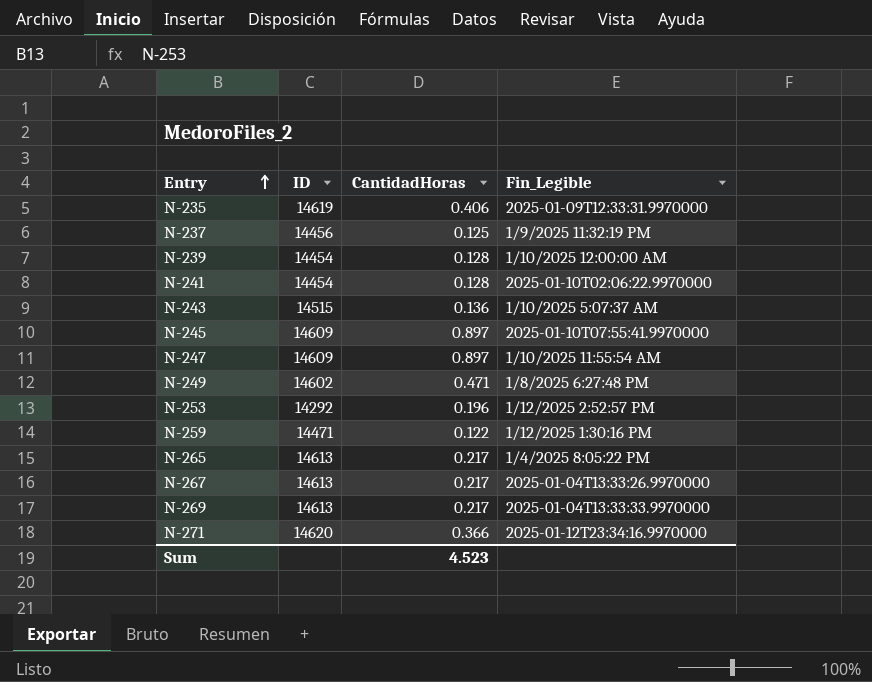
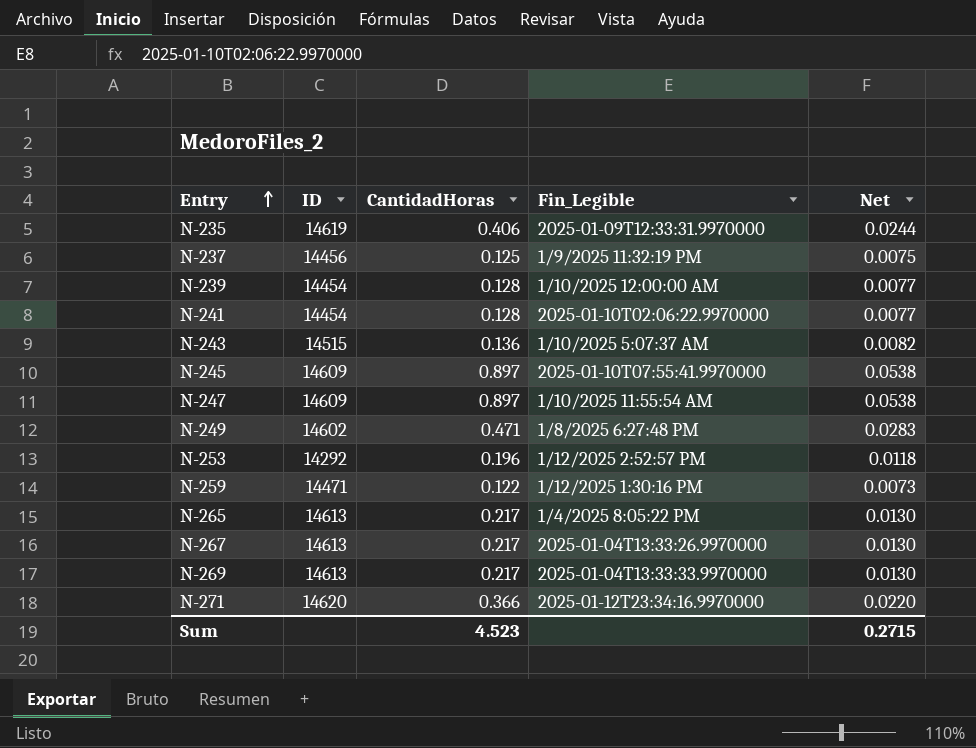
column Net | formula: none -> [CantidadHoras] * 0.06

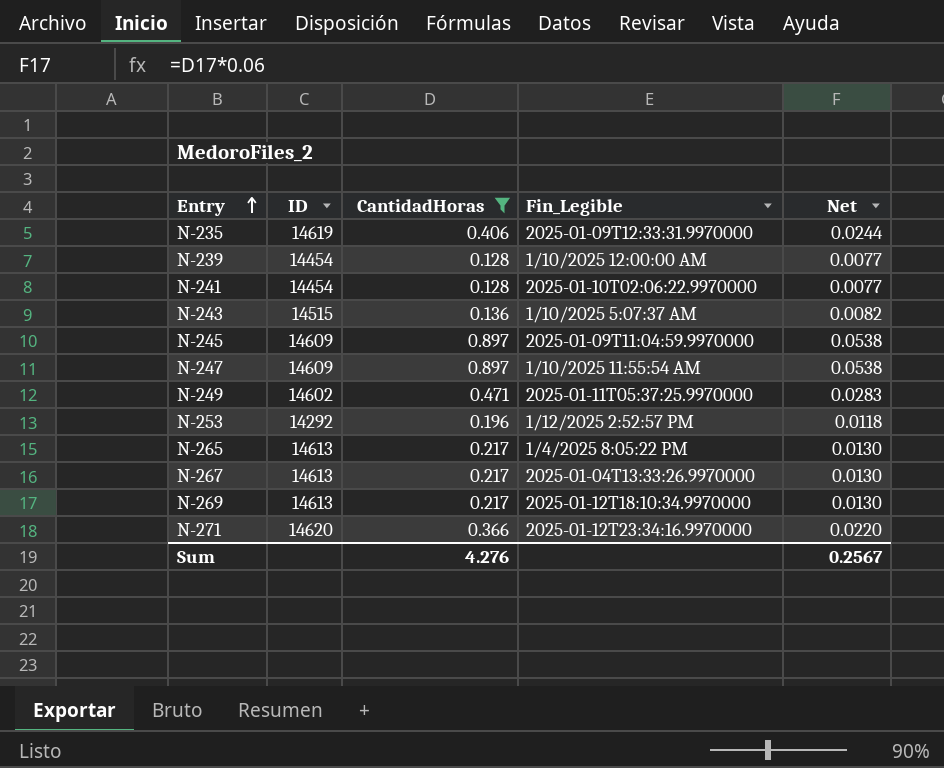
filter: none -> CantidadHoras >= 0.128
N-245 | Fin_Legible: 2025-01-10T07:55:41.9970000 -> 2025-01-09T11:04:59.9970000
N-249 | Fin_Legible: 1/8/2025 6:27:48 PM -> 2025-01-11T05:37:25.9970000
N-269 | Fin_Legible: 2025-01-04T13:33:33.9970000 -> 2025-01-12T18:10:34.9970000
Sum | CantidadHoras: 4.523 -> 4.276
Sum | Net: 0.2715 -> 0.2567

